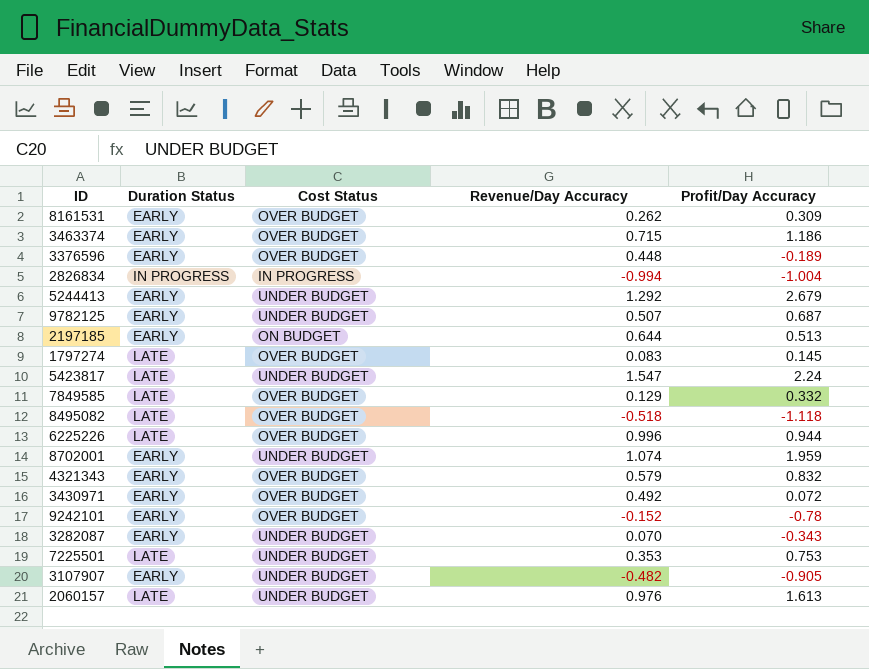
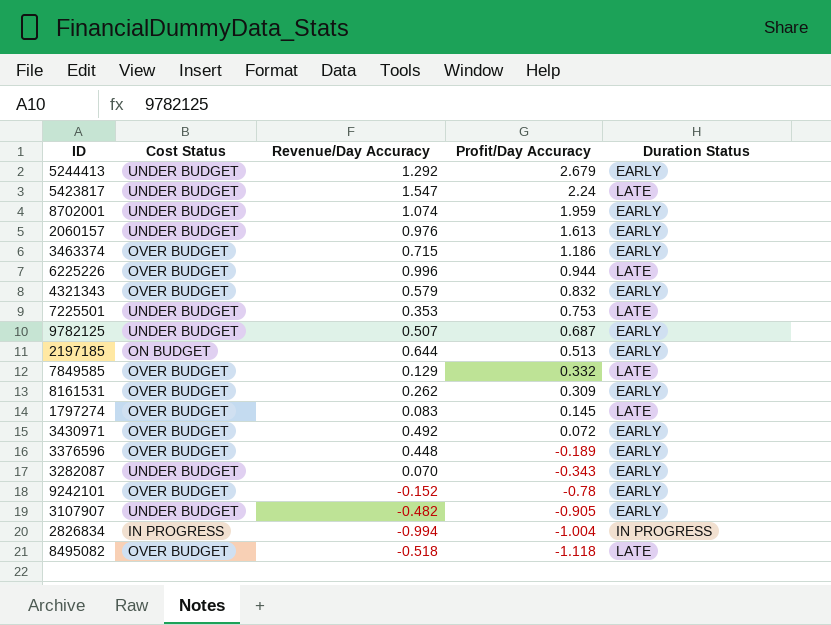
row order: none -> Profit/Day Accuracy descending
column Duration Status | position: 2 -> 5
2060157 | Duration Status: LATE -> EARLY

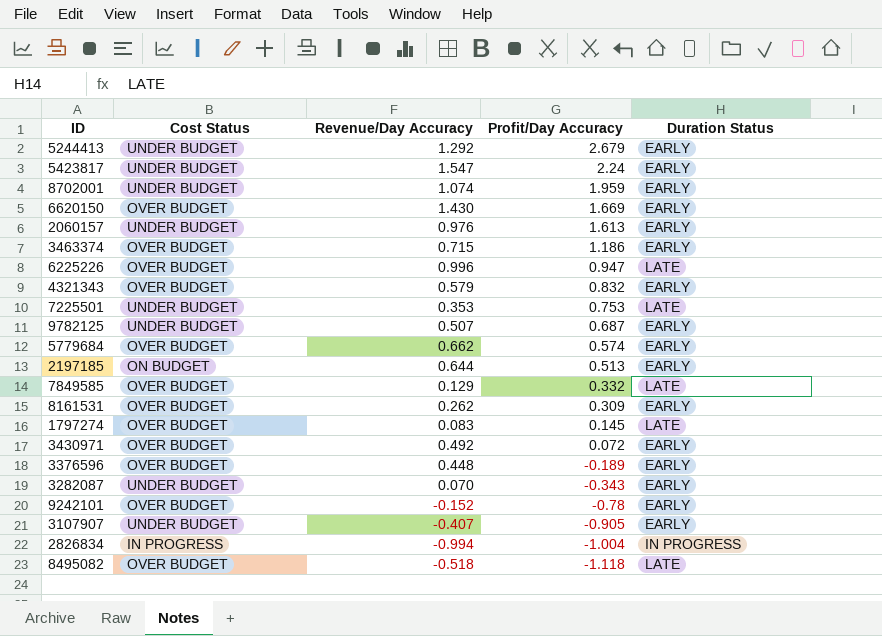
5423817 | Duration Status: LATE -> EARLY
row 6620150: none -> OVER BUDGET | 1.430 | 1.669 | EARLY
6225226 | Profit/Day Accuracy: 0.944 -> 0.947
row 5779684: none -> OVER BUDGET | 0.662 | 0.574 | EARLY
3107907 | Revenue/Day Accuracy: -0.482 -> -0.407

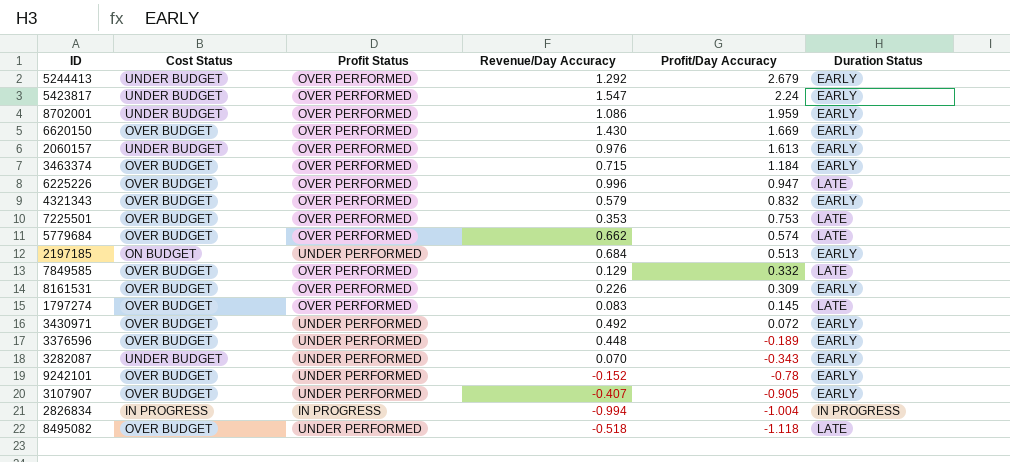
column Profit Status | position: none -> 3
row 9782125: UNDER BUDGET | 0.507 | 0.687 | EARLY -> none
8702001 | Revenue/Day Accuracy: 1.074 -> 1.086
3463374 | Profit/Day Accuracy: 1.186 -> 1.184
7225501 | Cost Status: UNDER BUDGET -> OVER BUDGET
5779684 | Duration Status: EARLY -> LATE
2197185 | Revenue/Day Accuracy: 0.644 -> 0.684
8161531 | Revenue/Day Accuracy: 0.262 -> 0.226
3107907 | Cost Status: UNDER BUDGET -> OVER BUDGET

